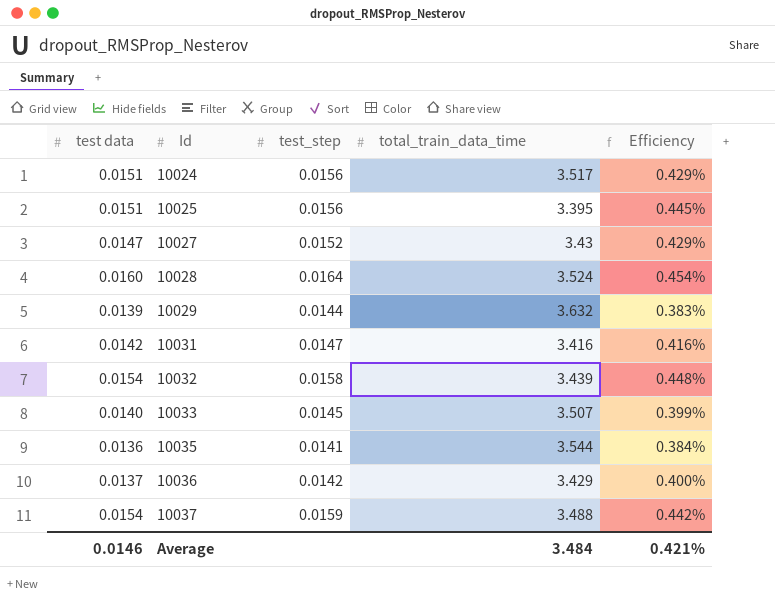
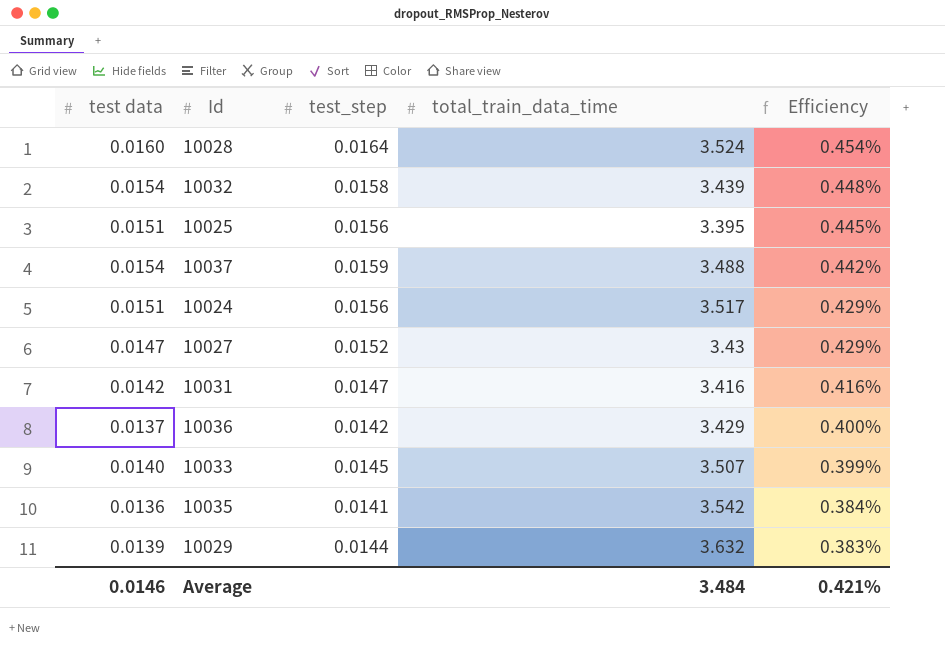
row order: Id ascending -> Efficiency descending
10035 | total_train_data_time: 3.544 -> 3.542

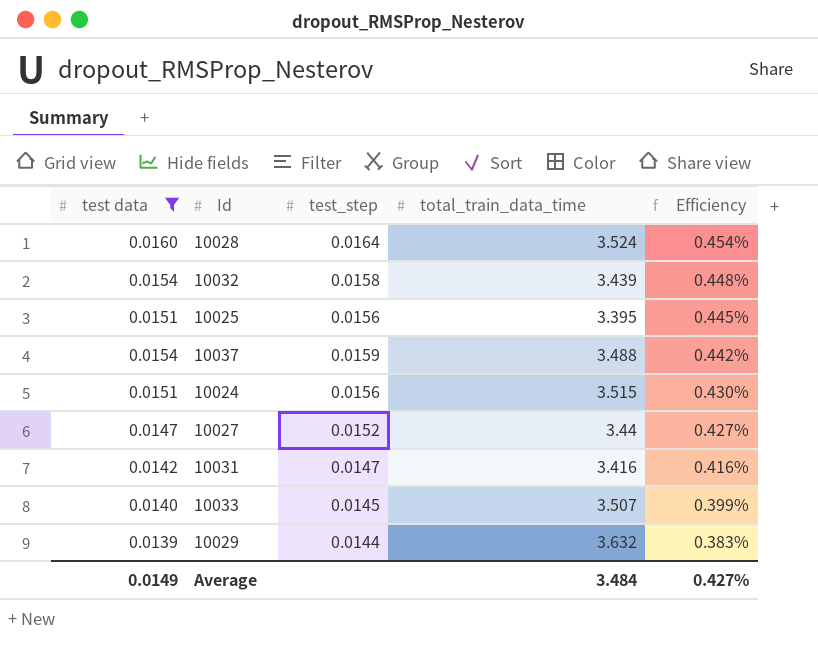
filter: none -> test data >= 0.0139
10024 | total_train_data_time: 3.517 -> 3.515
10024 | Efficiency: 0.429% -> 0.430%
10027 | total_train_data_time: 3.43 -> 3.44
10027 | Efficiency: 0.429% -> 0.427%
Average | test data: 0.0146 -> 0.0149
Average | Efficiency: 0.421% -> 0.427%

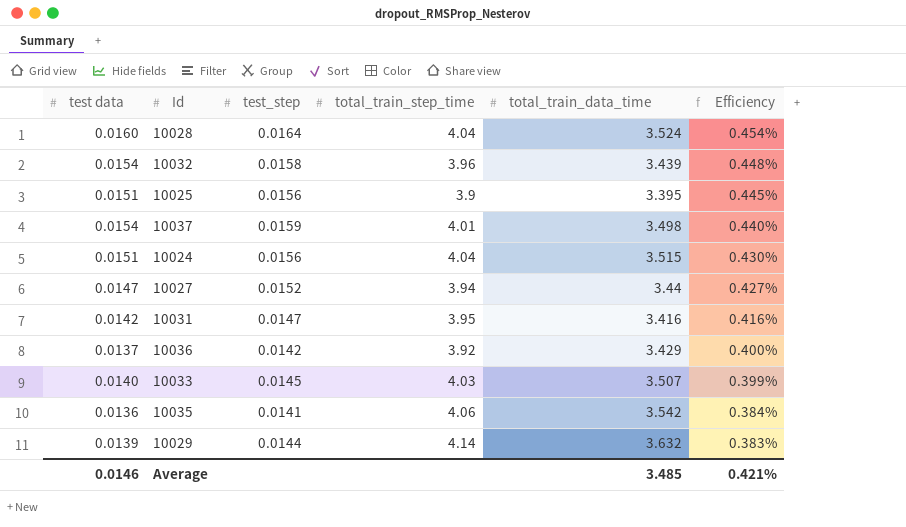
filter: test data >= 0.0139 -> none
column total_train_step_time | position: none -> 4
10037 | total_train_data_time: 3.488 -> 3.498
10037 | Efficiency: 0.442% -> 0.440%
Average | test data: 0.0149 -> 0.0146
Average | total_train_data_time: 3.484 -> 3.485
Average | Efficiency: 0.427% -> 0.421%

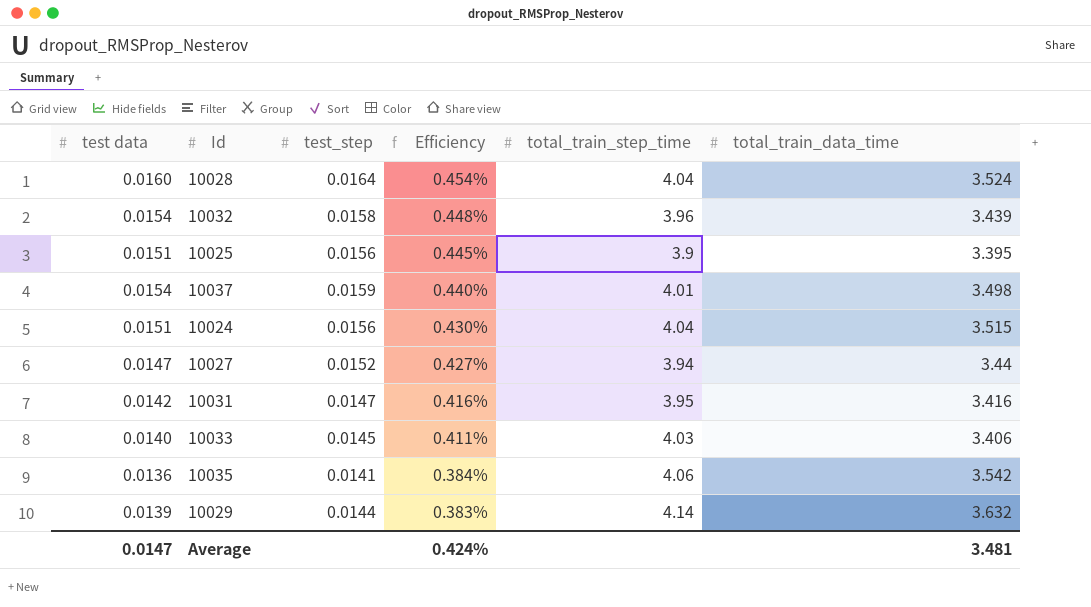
column Efficiency | position: 6 -> 4
row 10036: 0.0137 | 0.0142 | 3.92 | 3.429 | 0.400% -> none
10033 | Efficiency: 0.399% -> 0.411%
10033 | total_train_data_time: 3.507 -> 3.406
Average | test data: 0.0146 -> 0.0147
Average | Efficiency: 0.421% -> 0.424%
Average | total_train_data_time: 3.485 -> 3.481

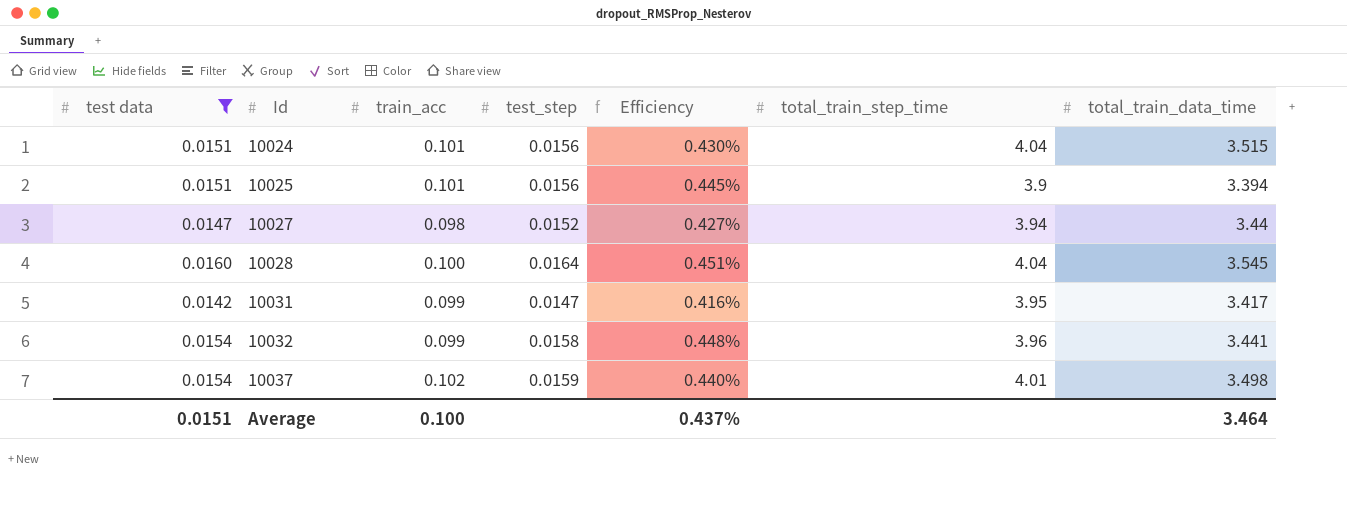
filter: none -> test data >= 0.0142
row order: Efficiency descending -> Id ascending
column train_acc | position: none -> 3
10025 | total_train_data_time: 3.395 -> 3.394
10028 | Efficiency: 0.454% -> 0.451%
10028 | total_train_data_time: 3.524 -> 3.545
10031 | total_train_data_time: 3.416 -> 3.417
10032 | total_train_data_time: 3.439 -> 3.441
Average | test data: 0.0147 -> 0.0151
Average | Efficiency: 0.424% -> 0.437%
Average | total_train_data_time: 3.481 -> 3.464

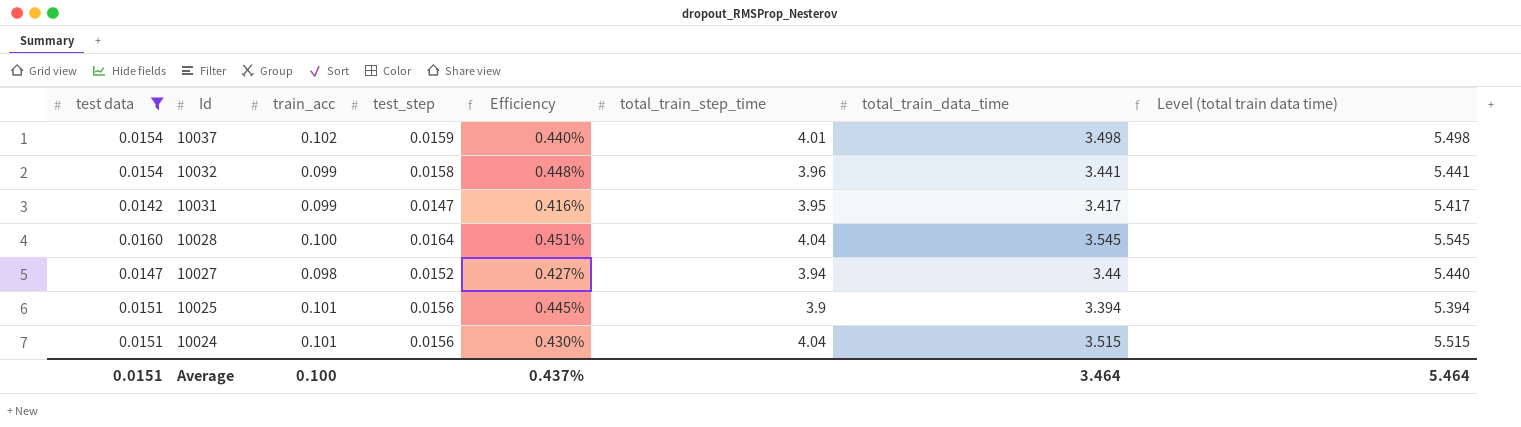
row order: Id ascending -> Id descending
column Level (total train data time) | formula: none -> [total_train_data_time] + 2

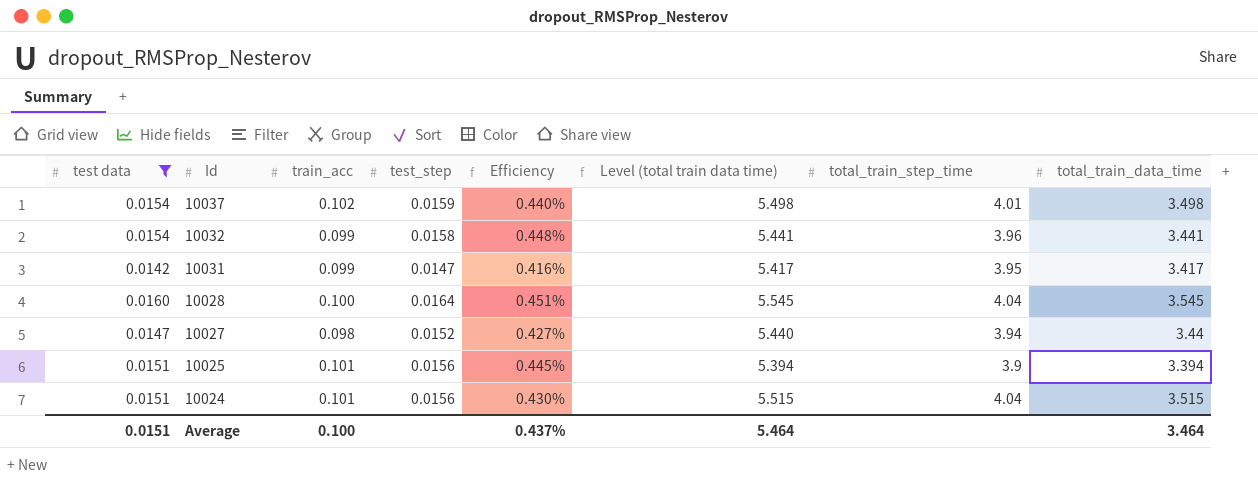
column Level (total train data time) | position: 8 -> 6

